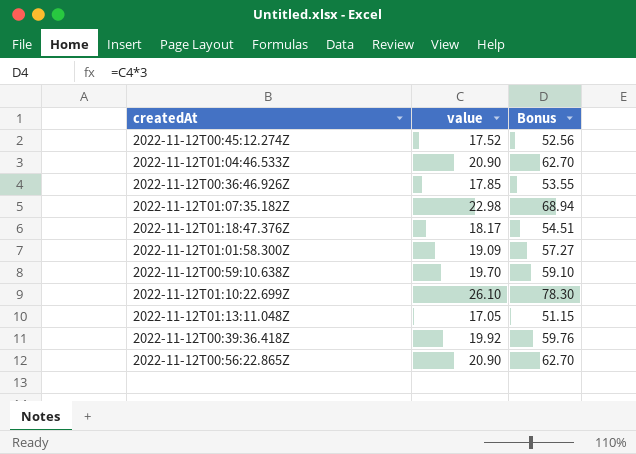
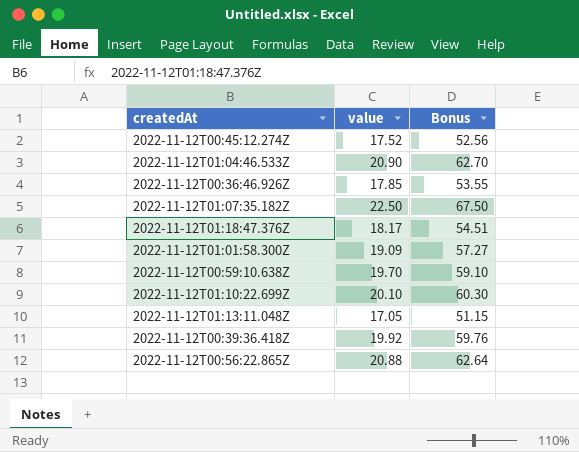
2022-11-12T01:07:35.182Z | value: 22.98 -> 22.50
2022-11-12T01:07:35.182Z | Bonus: 68.94 -> 67.50
2022-11-12T01:10:22.699Z | value: 26.10 -> 20.10
2022-11-12T01:10:22.699Z | Bonus: 78.30 -> 60.30
2022-11-12T00:56:22.865Z | value: 20.90 -> 20.88
2022-11-12T00:56:22.865Z | Bonus: 62.70 -> 62.64

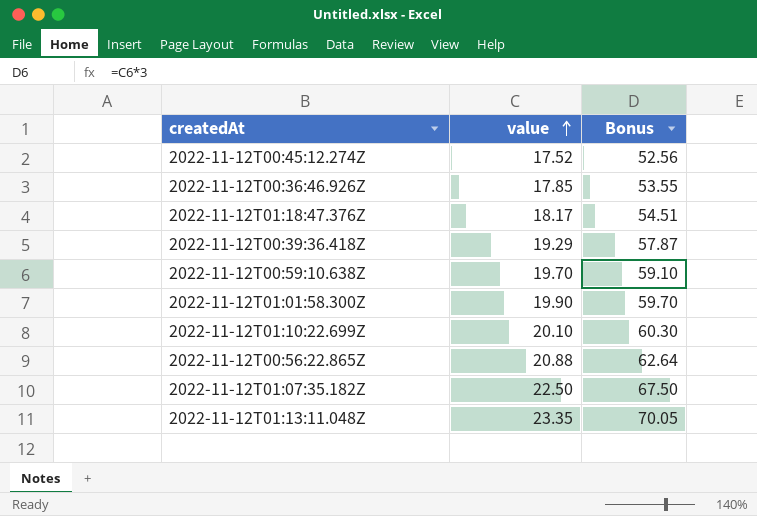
row order: none -> value ascending
row 2022-11-12T01:04:46.533Z: 20.90 | 62.70 -> none
2022-11-12T00:39:36.418Z | value: 19.92 -> 19.29
2022-11-12T00:39:36.418Z | Bonus: 59.76 -> 57.87
2022-11-12T01:01:58.300Z | value: 19.09 -> 19.90
2022-11-12T01:01:58.300Z | Bonus: 57.27 -> 59.70
2022-11-12T01:13:11.048Z | value: 17.05 -> 23.35
2022-11-12T01:13:11.048Z | Bonus: 51.15 -> 70.05

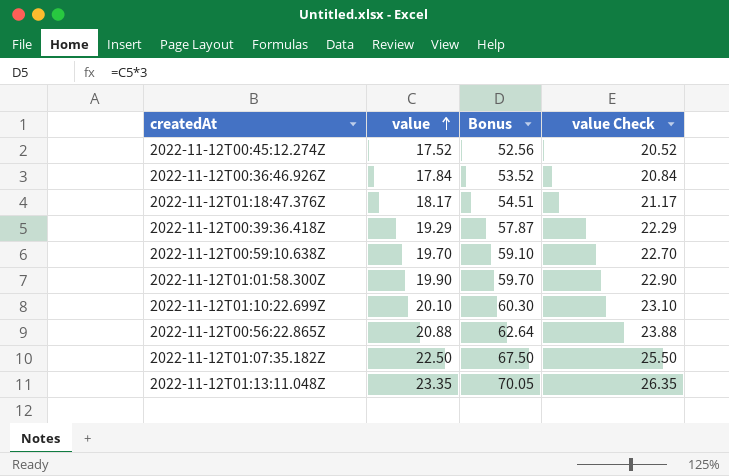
column value Check | formula: none -> [value] + 3
2022-11-12T00:36:46.926Z | value: 17.85 -> 17.84
2022-11-12T00:36:46.926Z | Bonus: 53.55 -> 53.52

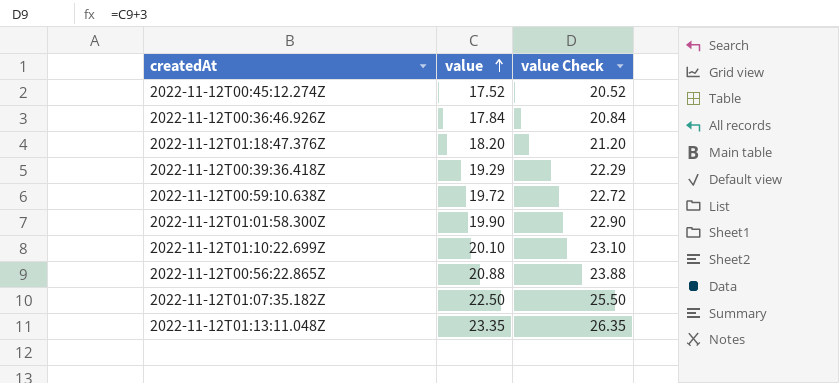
column Bonus | formula: [value] * 3 -> none
2022-11-12T01:18:47.376Z | value: 18.17 -> 18.20
2022-11-12T01:18:47.376Z | value Check: 21.17 -> 21.20
2022-11-12T00:59:10.638Z | value: 19.70 -> 19.72
2022-11-12T00:59:10.638Z | value Check: 22.70 -> 22.72

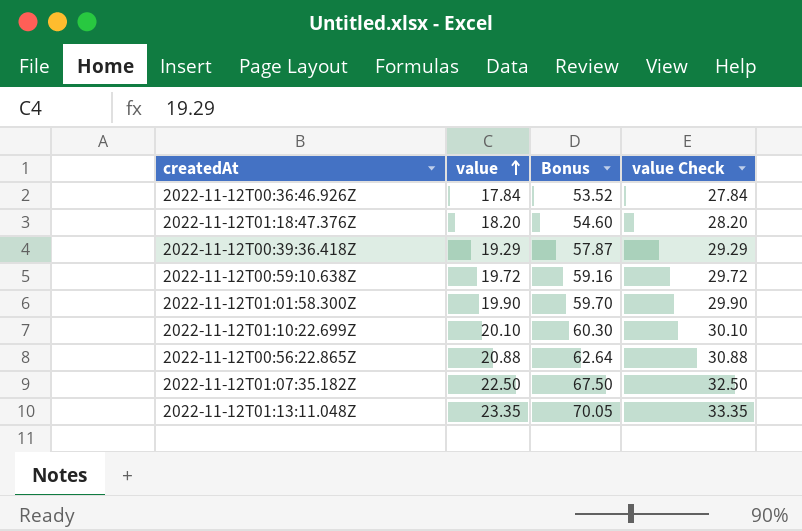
column Bonus | formula: none -> [value] * 3
column value Check | formula: [value] + 3 -> [value] + 10
row 2022-11-12T00:45:12.274Z: 17.52 | 20.52 -> none

